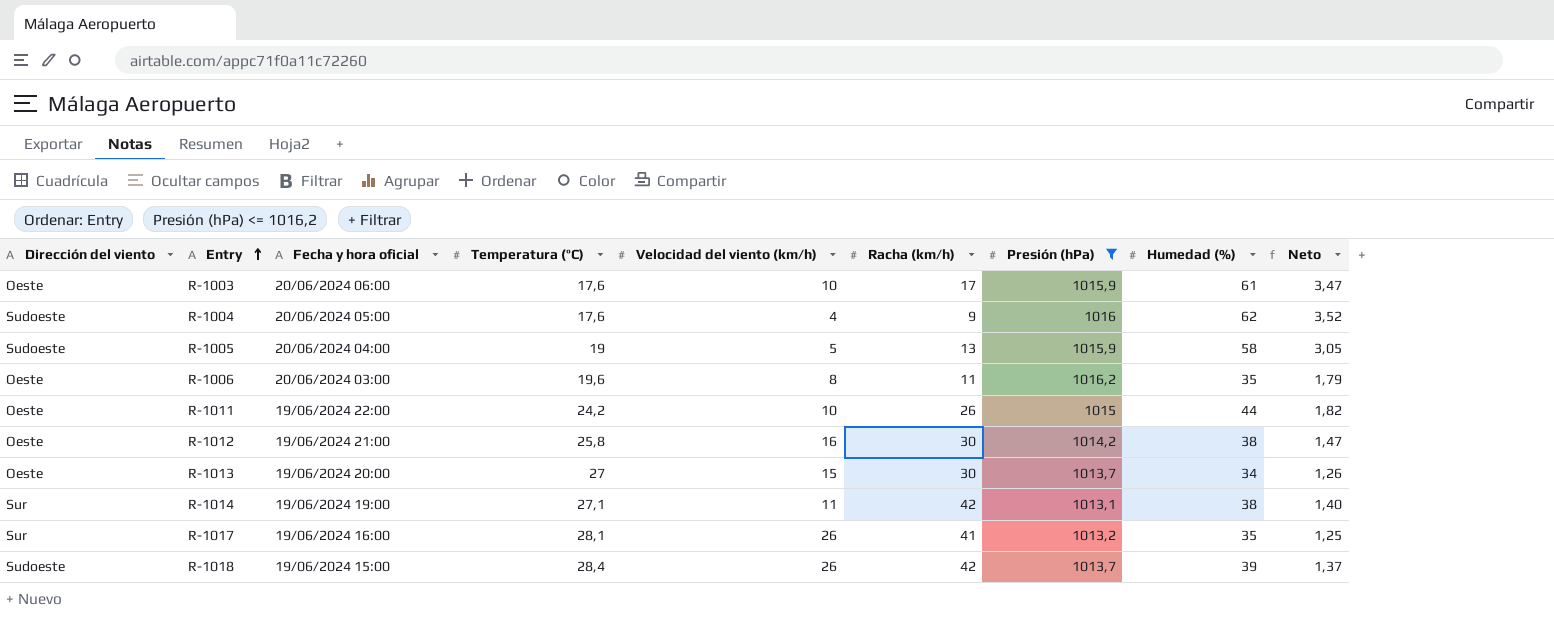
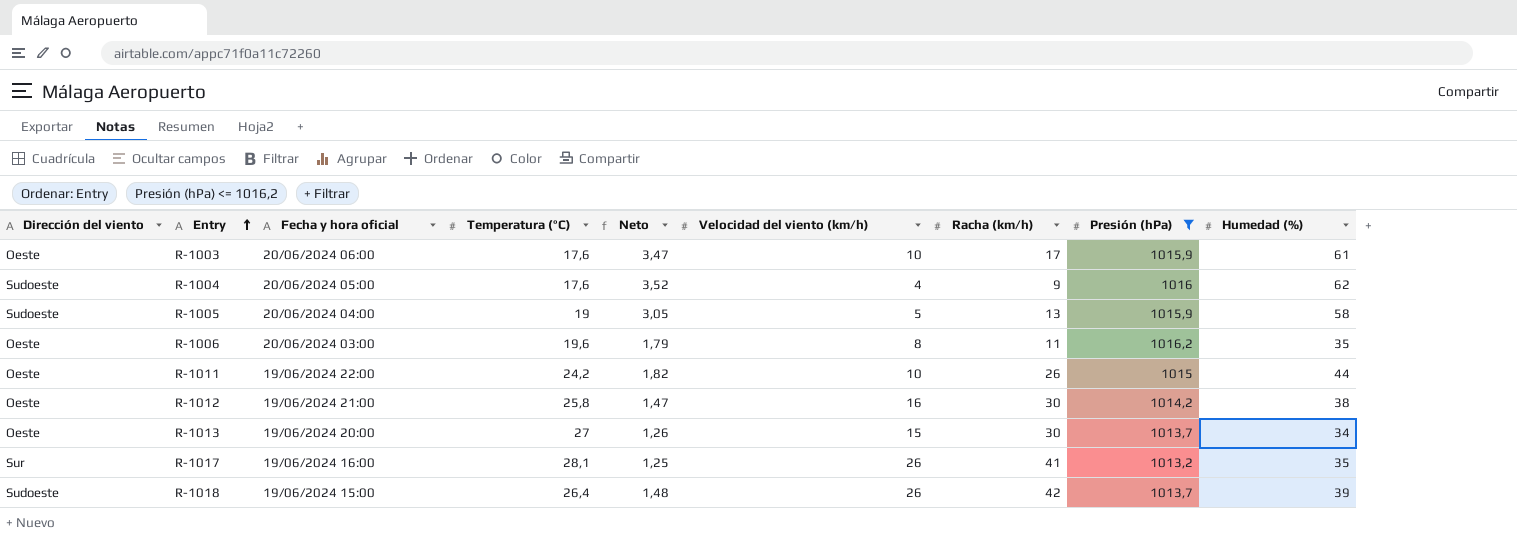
column Neto | position: 9 -> 5
row R-1014: Sur | 19/06/2024 19:00 | 27,1 | 11 | 42 | 1013,1 | 38 | 1,40 -> none
R-1018 | Temperatura (ºC): 28,4 -> 26,4
R-1018 | Neto: 1,37 -> 1,48

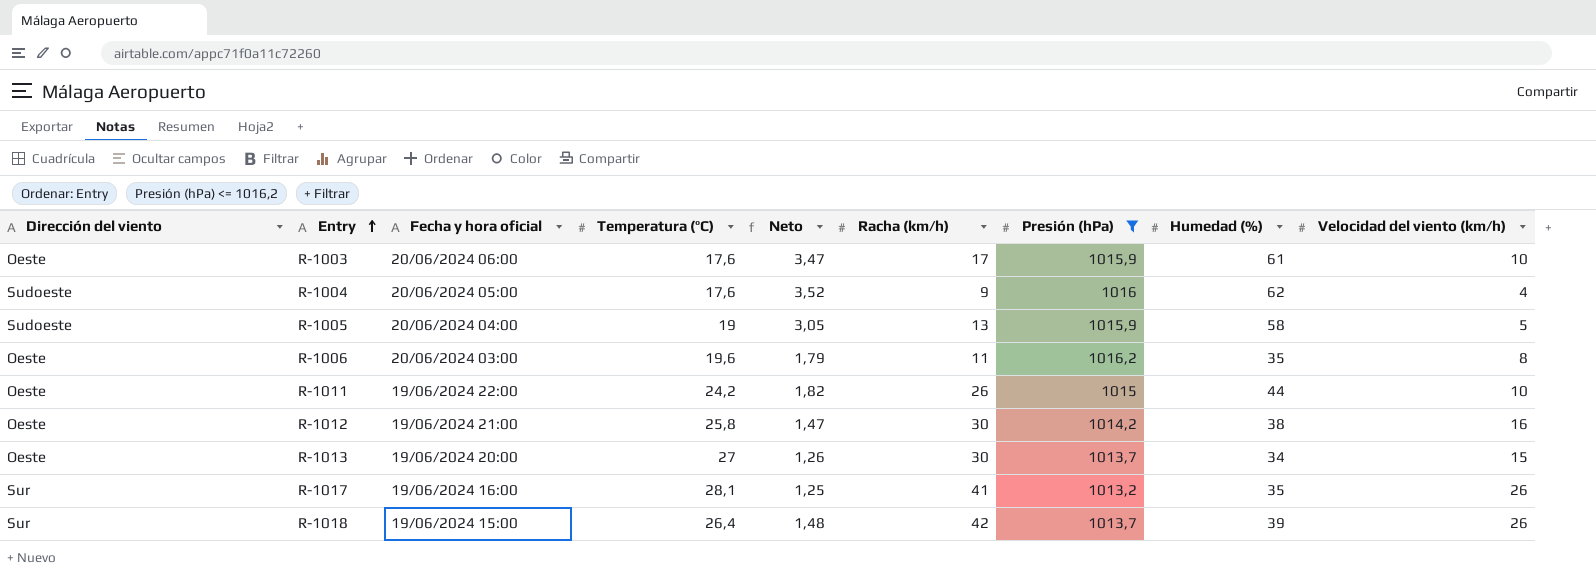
column Velocidad del viento (km/h) | position: 6 -> 9
R-1018 | Dirección del viento: Sudoeste -> Sur

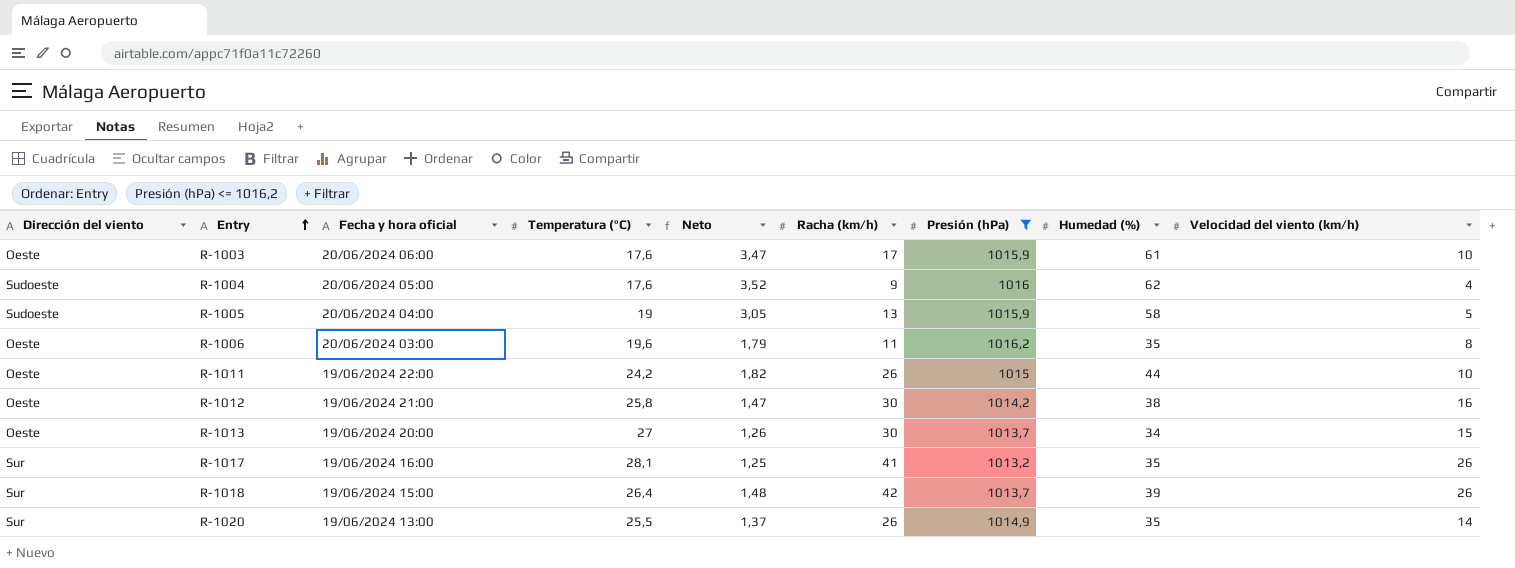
row R-1020: none -> Sur | 19/06/2024 13:00 | 25,5 | 1,37 | 26 | 1014,9 | 35 | 14

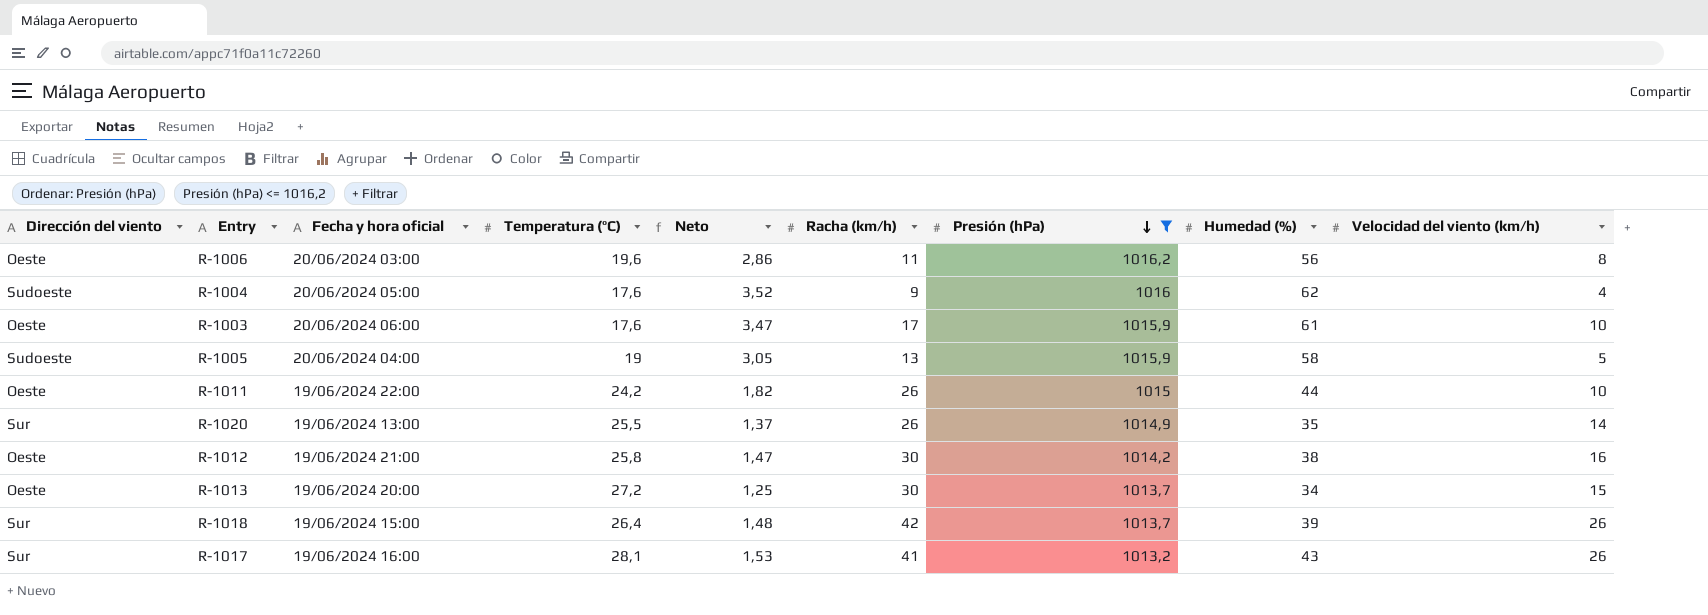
row order: Entry ascending -> Presión (hPa) descending
R-1006 | Neto: 1,79 -> 2,86
R-1006 | Humedad (%): 35 -> 56
R-1013 | Temperatura (ºC): 27 -> 27,2
R-1013 | Neto: 1,26 -> 1,25
R-1017 | Neto: 1,25 -> 1,53
R-1017 | Humedad (%): 35 -> 43

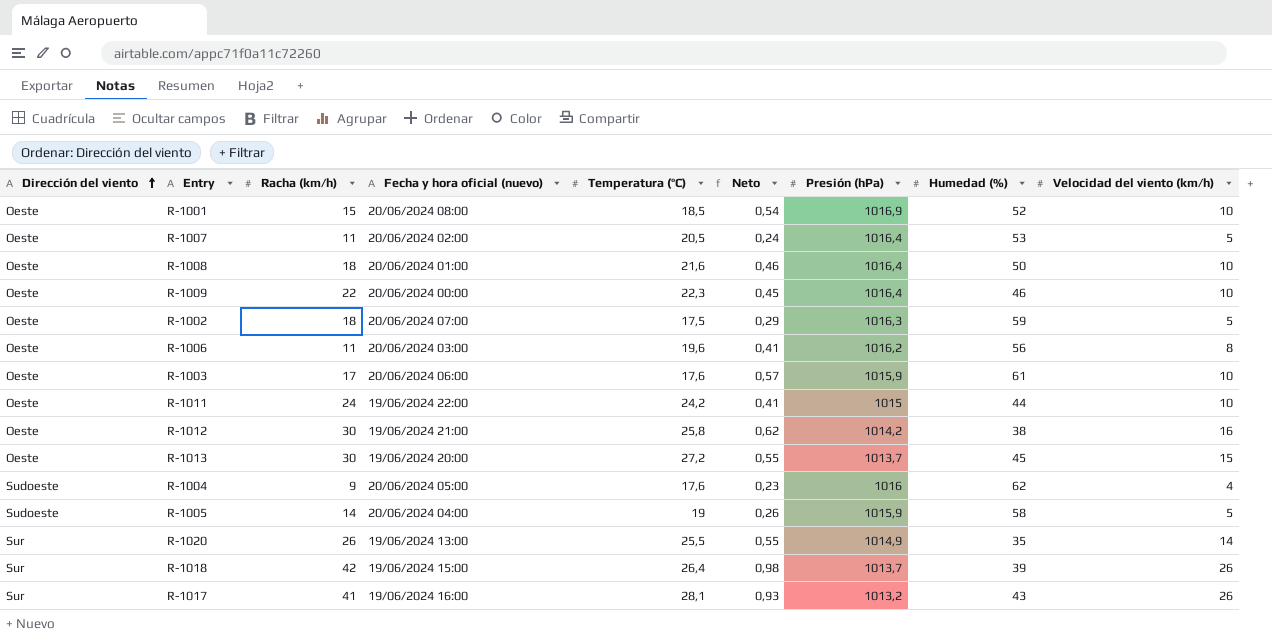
filter: Presión (hPa) <= 1016,2 -> none
row order: Presión (hPa) descending -> Dirección del viento ascending
column Racha (km/h) | position: 6 -> 3
column name: Fecha y hora oficial -> Fecha y hora oficial (nuevo)
column Neto | formula: [Humedad (%)] / [Temperatura (ºC)] -> [Velocidad del viento (km/h)] / [Temperatura (ºC)]
R-1011 | Racha (km/h): 26 -> 24
R-1013 | Humedad (%): 34 -> 45
R-1005 | Racha (km/h): 13 -> 14

